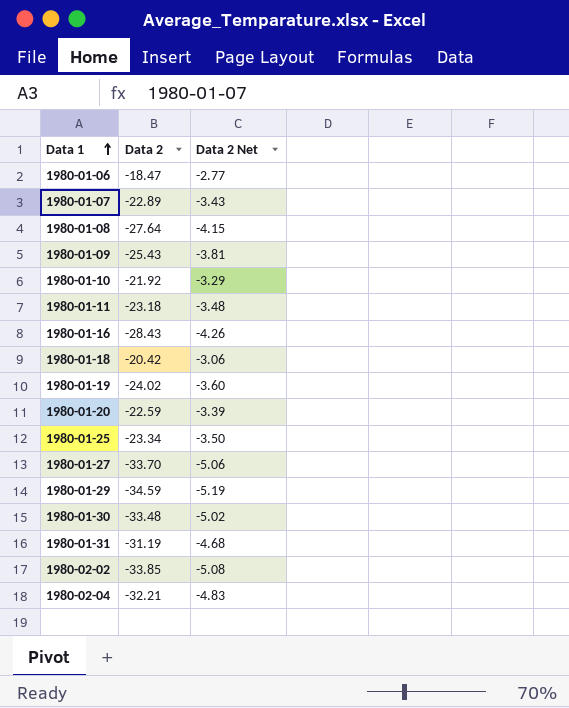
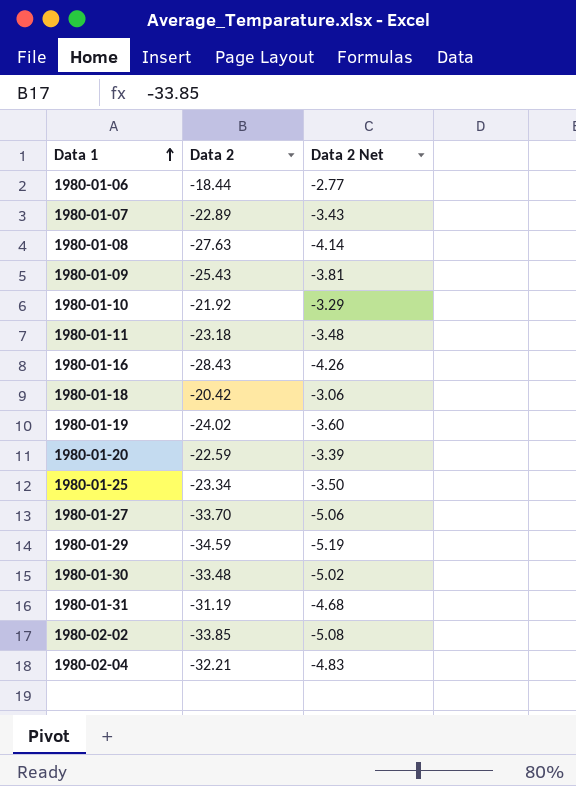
1980-01-06 | Data 2: -18.47 -> -18.44
1980-01-08 | Data 2: -27.64 -> -27.63
1980-01-08 | Data 2 Net: -4.15 -> -4.14

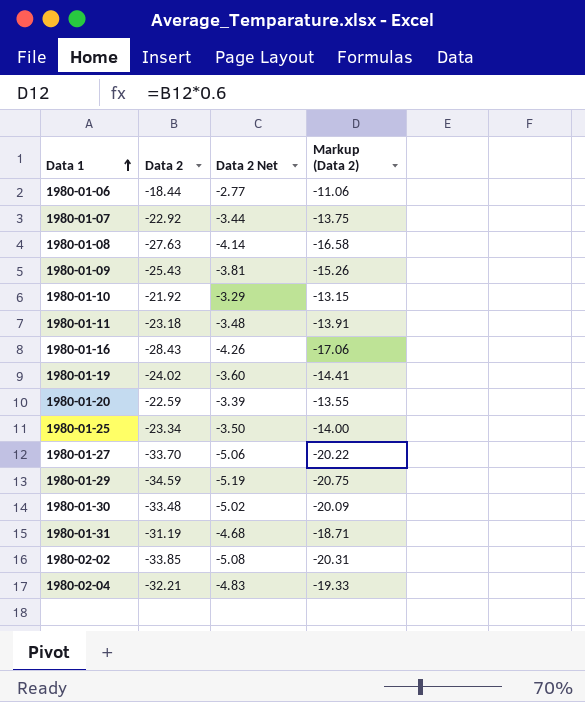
column Markup (Data 2) | formula: none -> [Data 2] * 0.6
row 1980-01-18: -20.42 | -3.06 -> none
1980-01-07 | Data 2: -22.89 -> -22.92
1980-01-07 | Data 2 Net: -3.43 -> -3.44

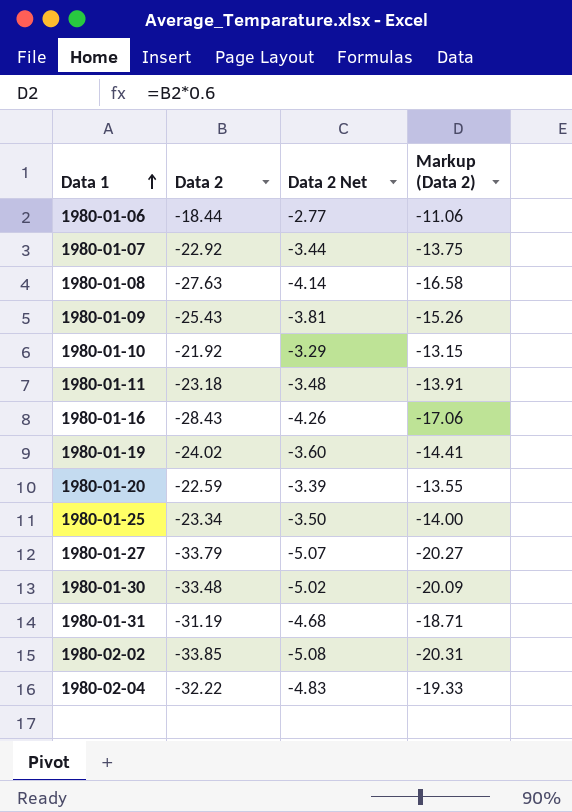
row 1980-01-29: -34.59 | -5.19 | -20.75 -> none
1980-01-27 | Data 2: -33.70 -> -33.79
1980-01-27 | Data 2 Net: -5.06 -> -5.07
1980-01-27 | Markup (Data 2): -20.22 -> -20.27
1980-02-04 | Data 2: -32.21 -> -32.22

